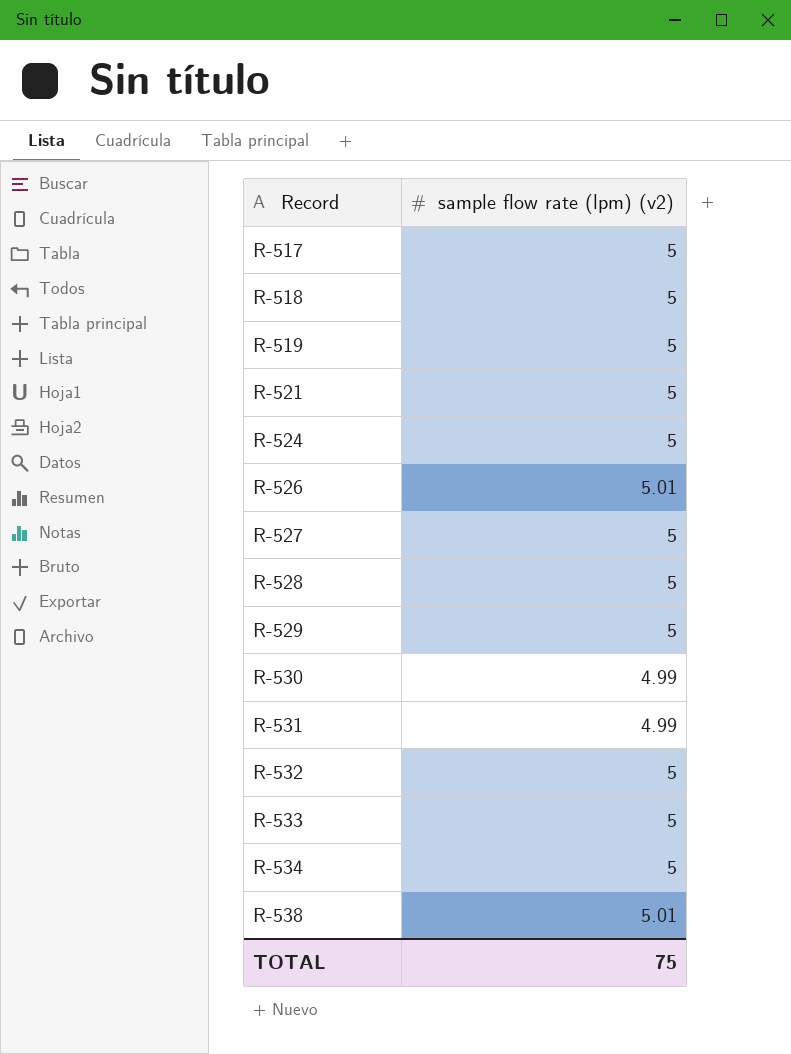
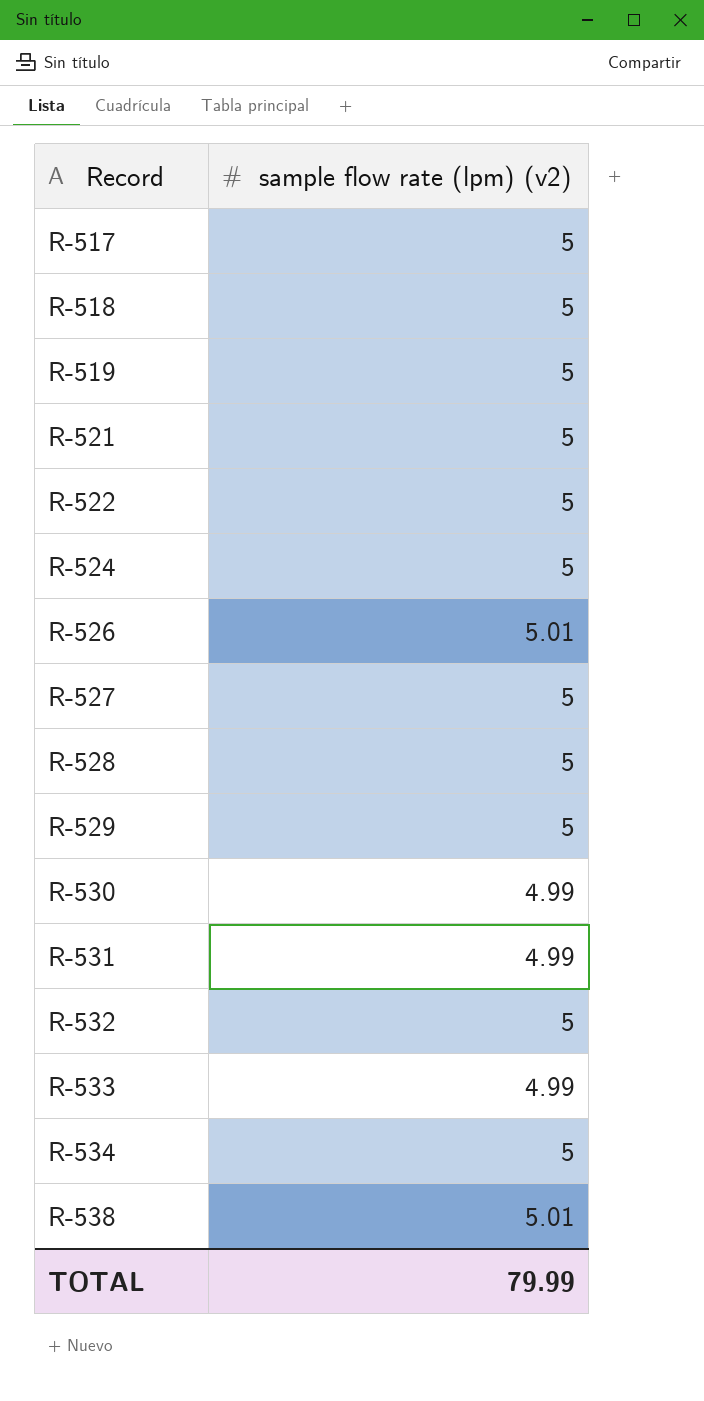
row R-522: none -> 5
R-533 | sample flow rate (lpm) (v2): 5 -> 4.99
TOTAL | sample flow rate (lpm) (v2): 75 -> 79.99

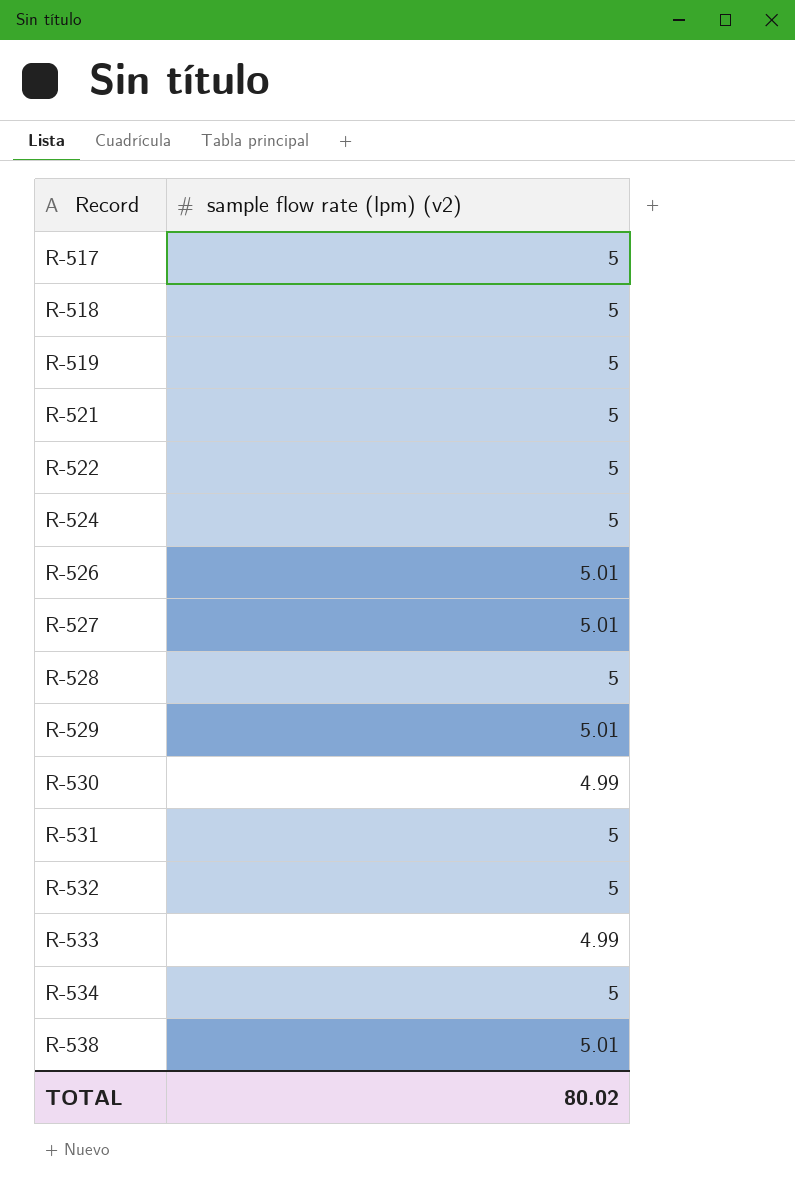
R-527 | sample flow rate (lpm) (v2): 5 -> 5.01
R-529 | sample flow rate (lpm) (v2): 5 -> 5.01
R-531 | sample flow rate (lpm) (v2): 4.99 -> 5
TOTAL | sample flow rate (lpm) (v2): 79.99 -> 80.02

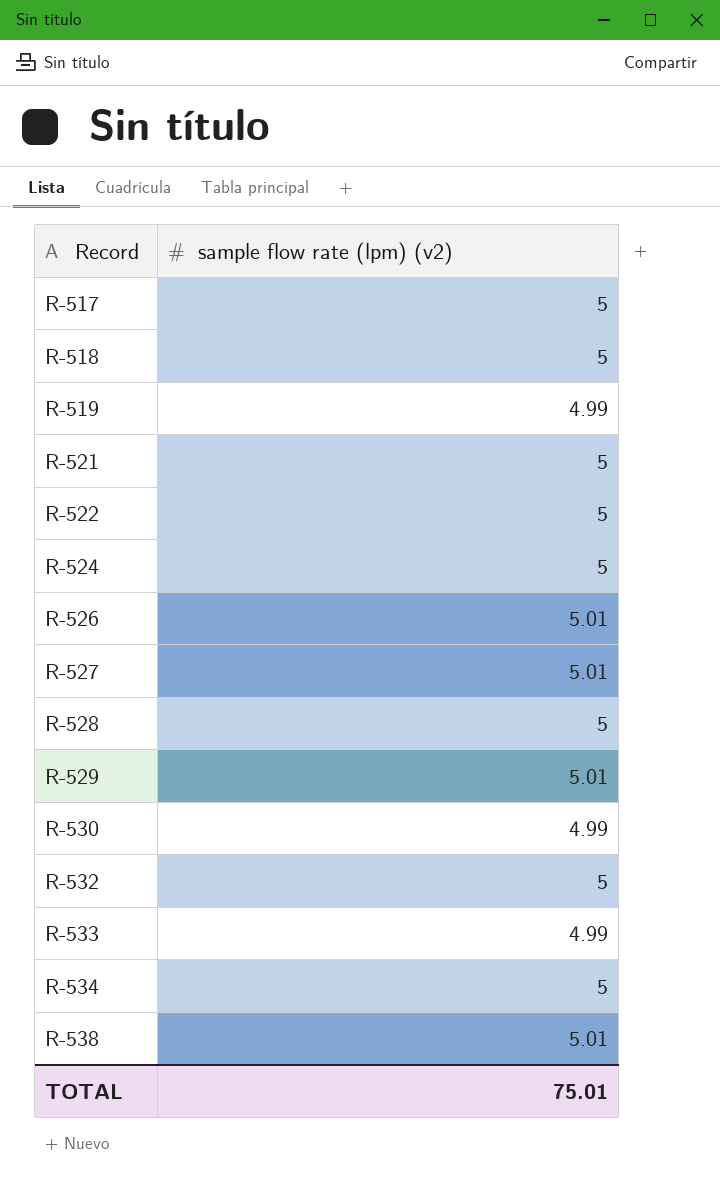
row R-531: 5 -> none
R-519 | sample flow rate (lpm) (v2): 5 -> 4.99
TOTAL | sample flow rate (lpm) (v2): 80.02 -> 75.01

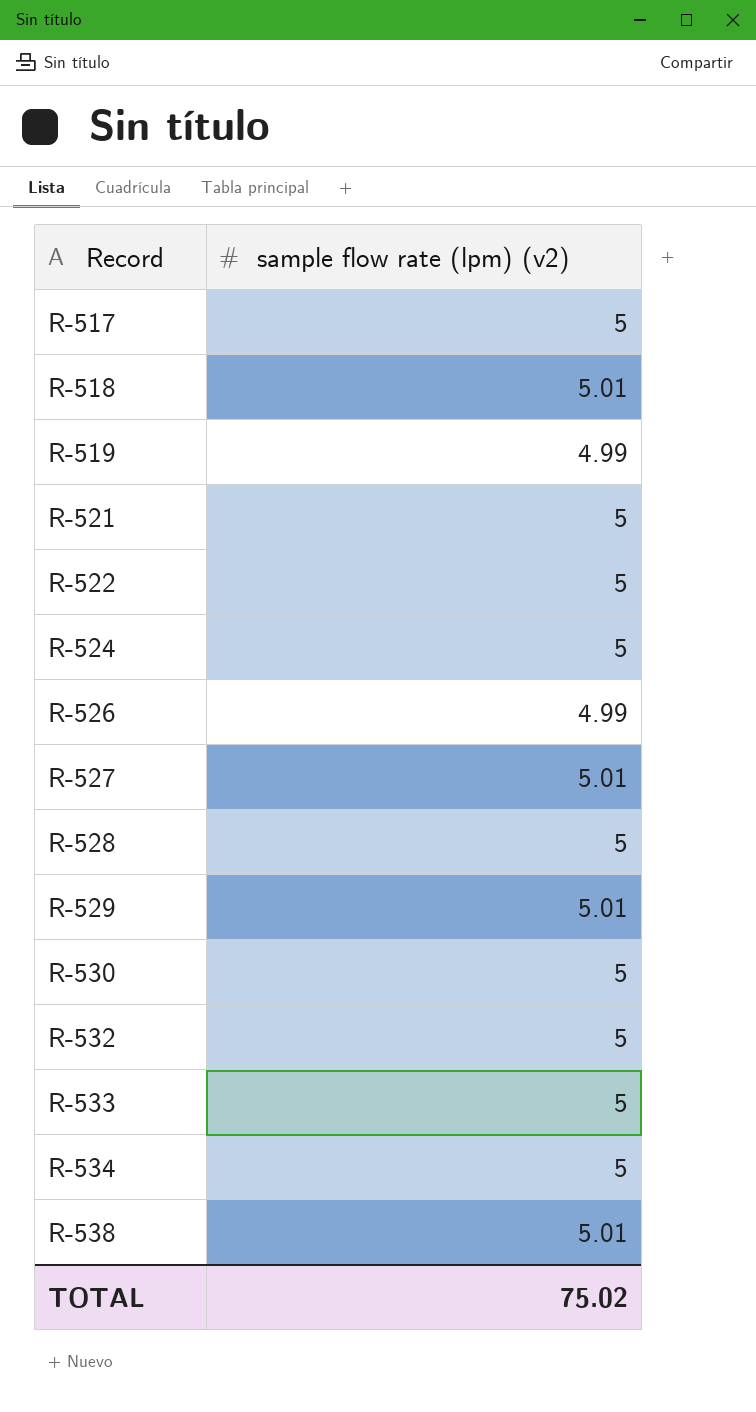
R-518 | sample flow rate (lpm) (v2): 5 -> 5.01
R-526 | sample flow rate (lpm) (v2): 5.01 -> 4.99
R-530 | sample flow rate (lpm) (v2): 4.99 -> 5
R-533 | sample flow rate (lpm) (v2): 4.99 -> 5
TOTAL | sample flow rate (lpm) (v2): 75.01 -> 75.02

